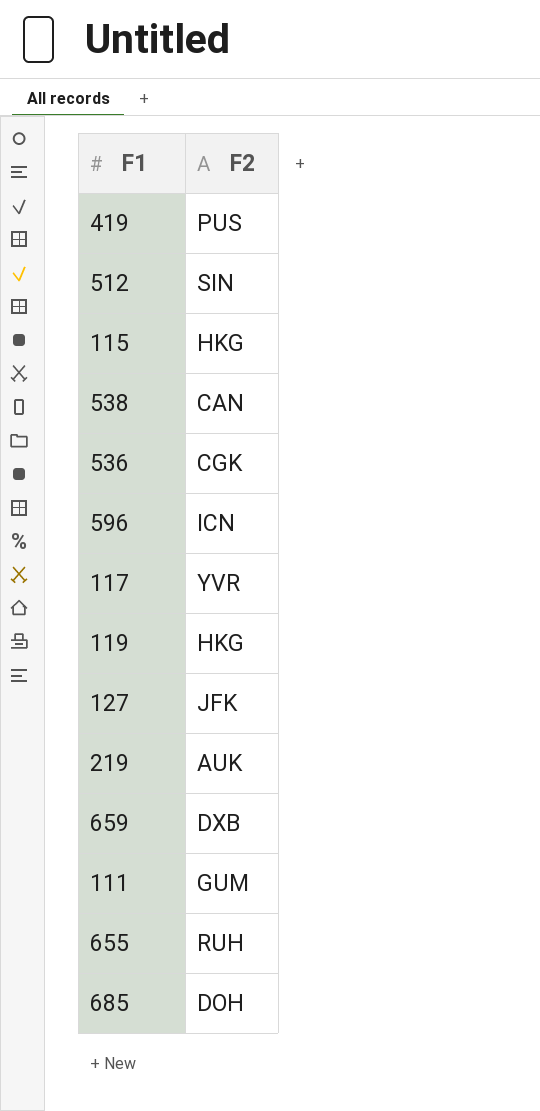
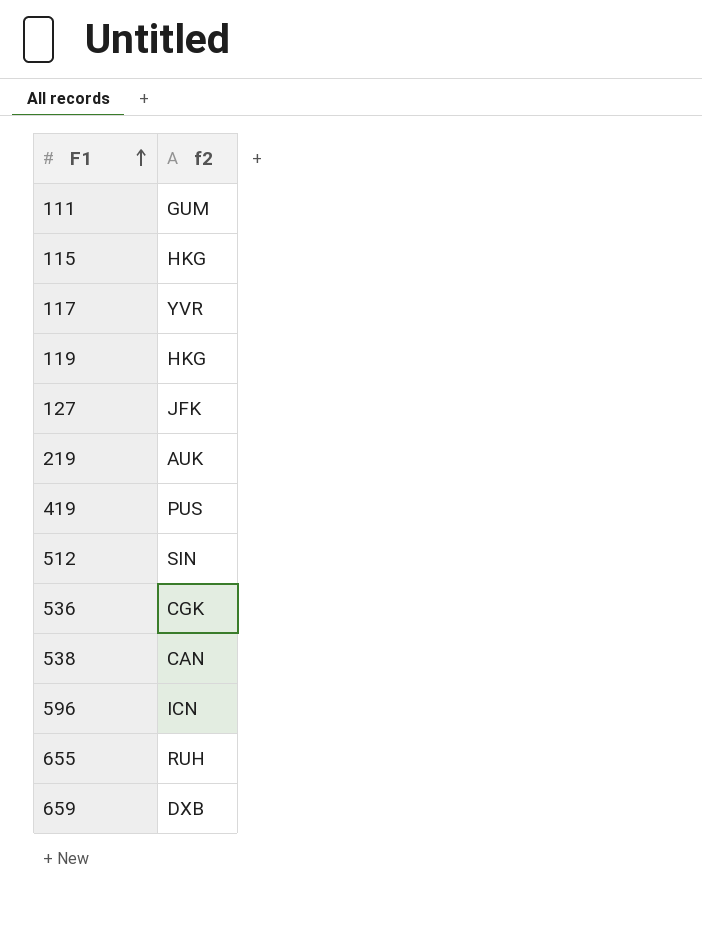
row order: none -> F1 ascending
column name: F2 -> f2
row 685: DOH -> none

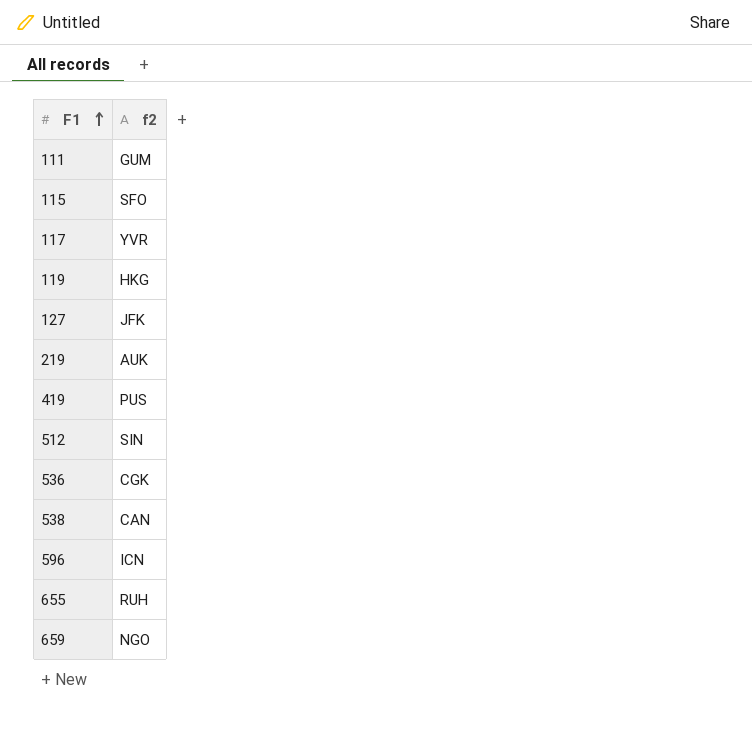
115 | f2: HKG -> SFO
659 | f2: DXB -> NGO

